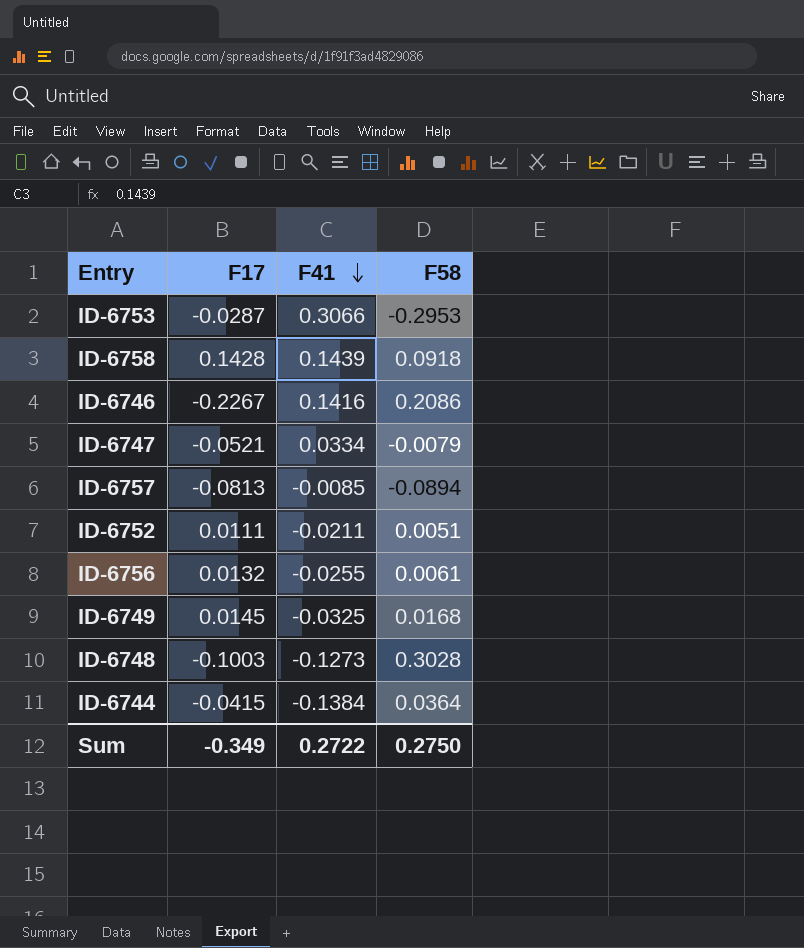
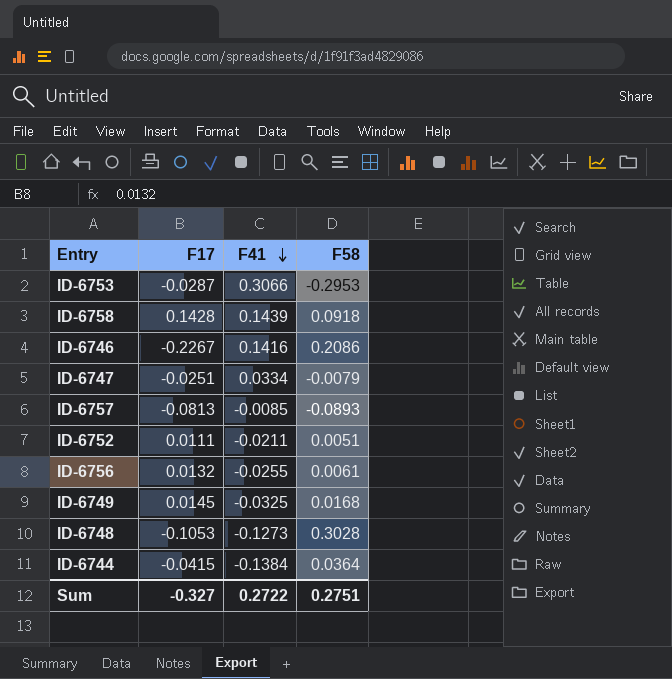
ID-6747 | F17: -0.0521 -> -0.0251
ID-6757 | F58: -0.0894 -> -0.0893
ID-6748 | F17: -0.1003 -> -0.1053
Sum | F17: -0.349 -> -0.327
Sum | F58: 0.2750 -> 0.2751

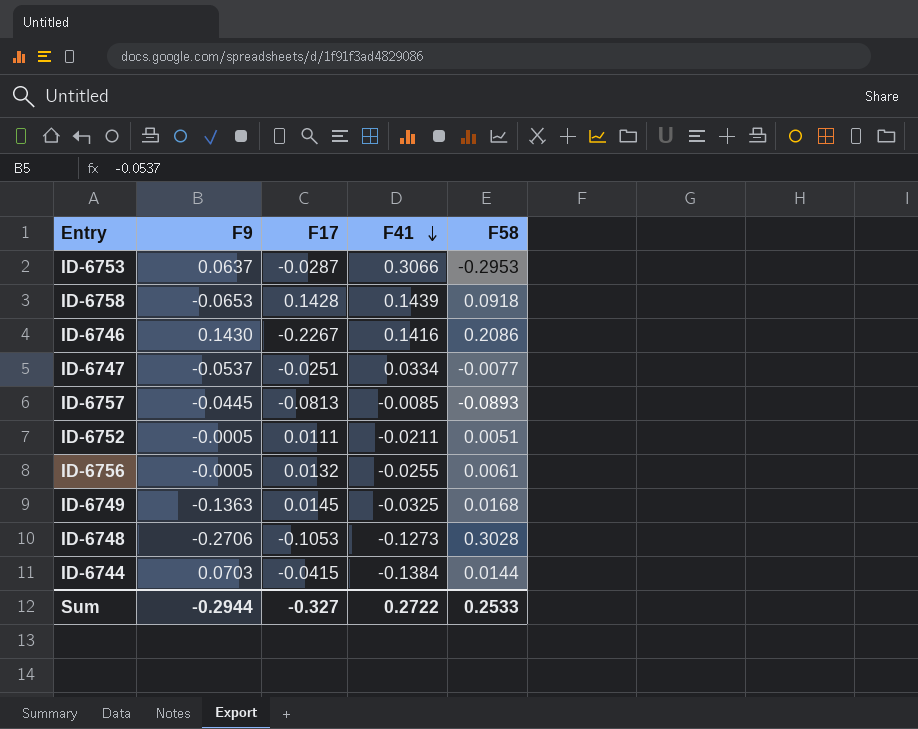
column F9 | position: none -> 2
ID-6747 | F58: -0.0079 -> -0.0077
ID-6744 | F58: 0.0364 -> 0.0144
Sum | F58: 0.2751 -> 0.2533

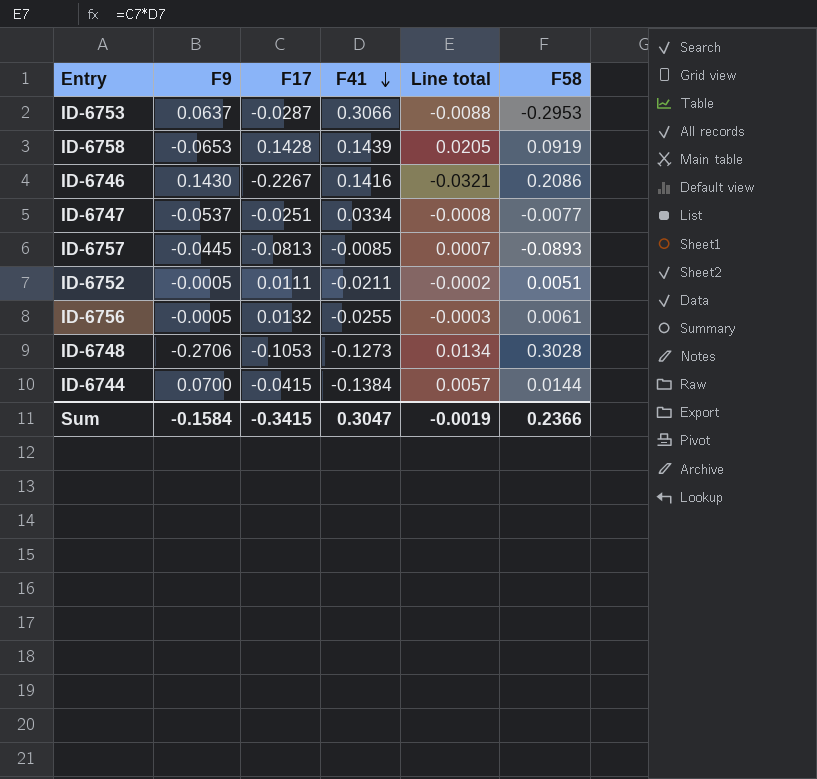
column Line total | formula: none -> [F17] * [F41]
row ID-6749: -0.1363 | 0.0145 | -0.0325 | 0.0168 -> none
ID-6758 | F58: 0.0918 -> 0.0919
ID-6744 | F9: 0.0703 -> 0.0700
Sum | F9: -0.2944 -> -0.1584
Sum | F17: -0.327 -> -0.3415
Sum | F41: 0.2722 -> 0.3047
Sum | F58: 0.2533 -> 0.2366

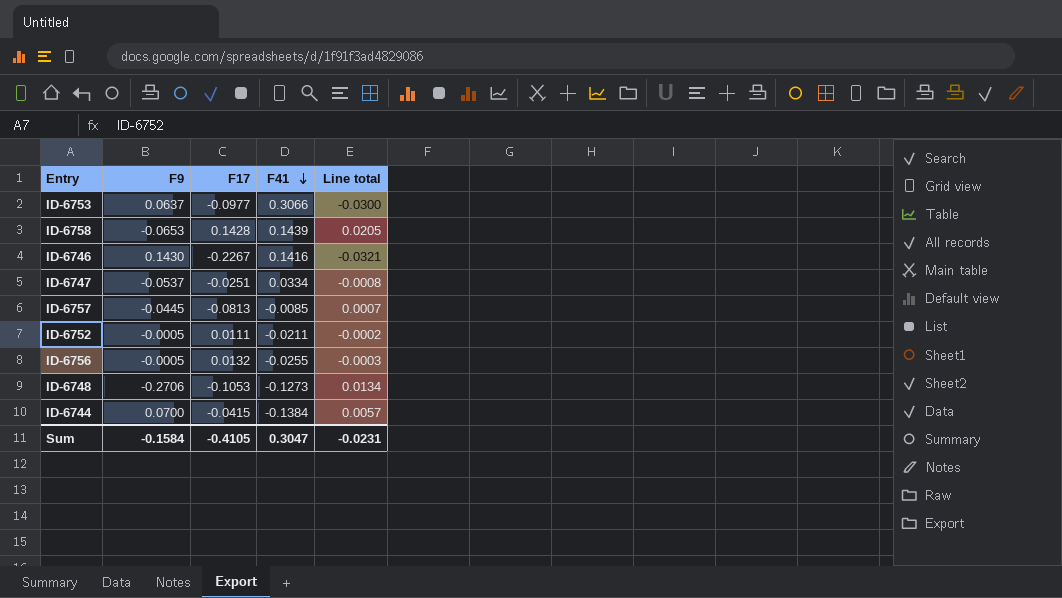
column F58 | position: 6 -> none
ID-6753 | F17: -0.0287 -> -0.0977
ID-6753 | Line total: -0.0088 -> -0.0300
Sum | F17: -0.3415 -> -0.4105
Sum | Line total: -0.0019 -> -0.0231

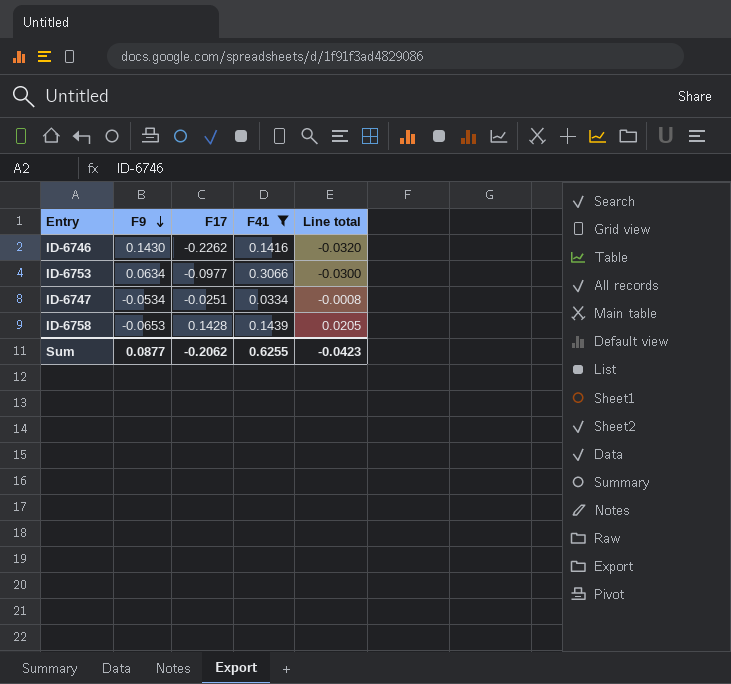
filter: none -> F41 >= 0.0334
row order: F41 descending -> F9 descending
ID-6746 | F17: -0.2267 -> -0.2262
ID-6746 | Line total: -0.0321 -> -0.0320
ID-6753 | F9: 0.0637 -> 0.0634
ID-6747 | F9: -0.0537 -> -0.0534
Sum | F9: -0.1584 -> 0.0877
Sum | F17: -0.4105 -> -0.2062
Sum | F41: 0.3047 -> 0.6255
Sum | Line total: -0.0231 -> -0.0423

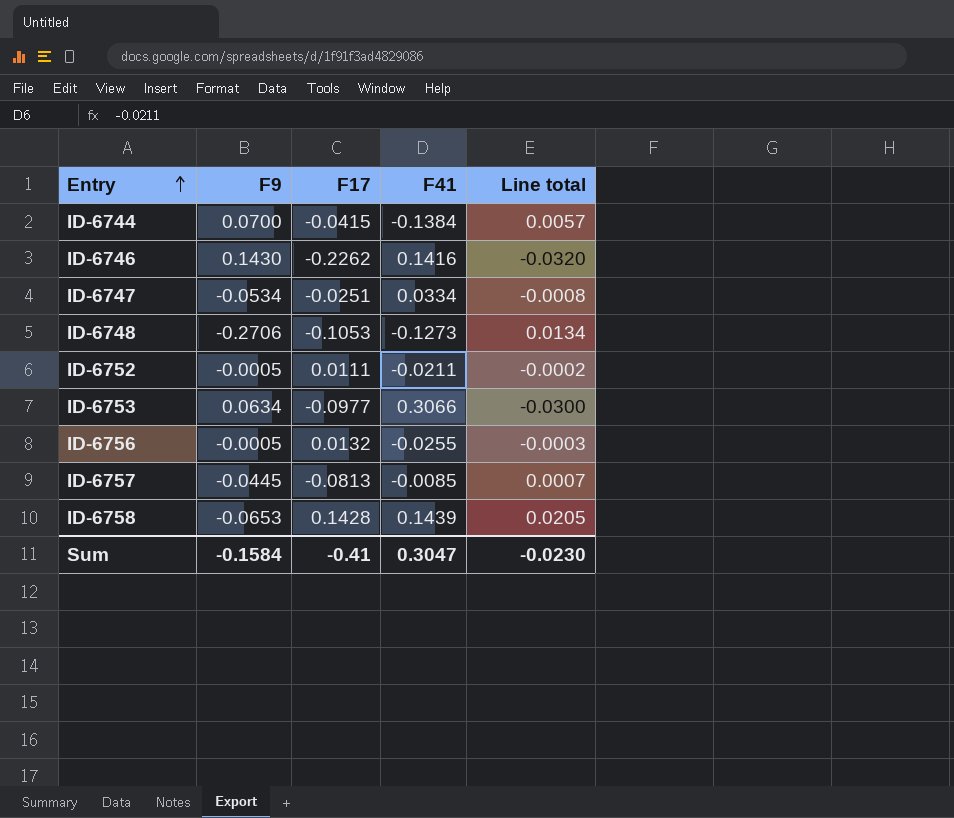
filter: F41 >= 0.0334 -> none
row order: F9 descending -> Entry ascending
Sum | F9: 0.0877 -> -0.1584
Sum | F17: -0.2062 -> -0.41
Sum | F41: 0.6255 -> 0.3047
Sum | Line total: -0.0423 -> -0.0230

